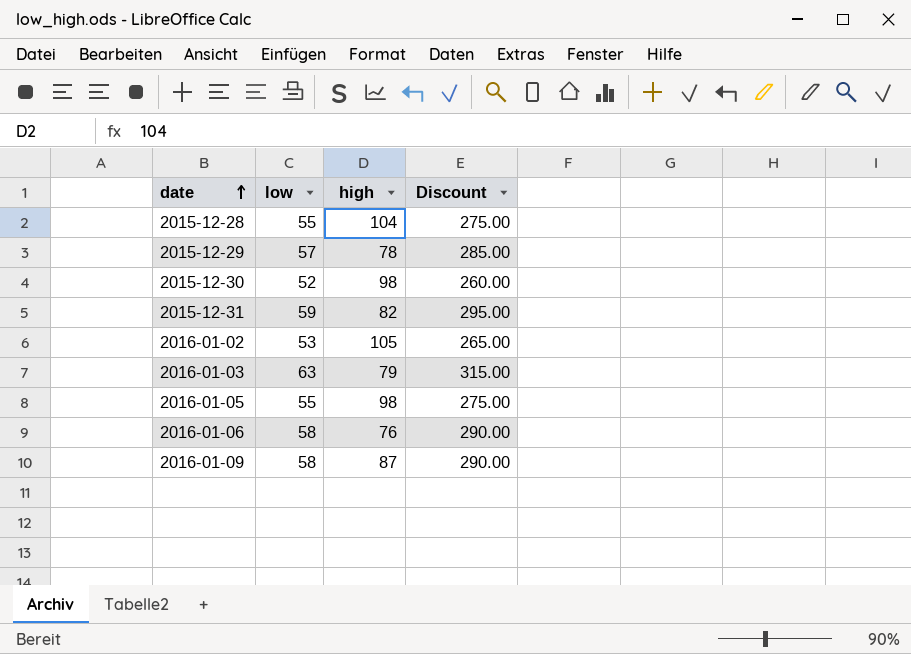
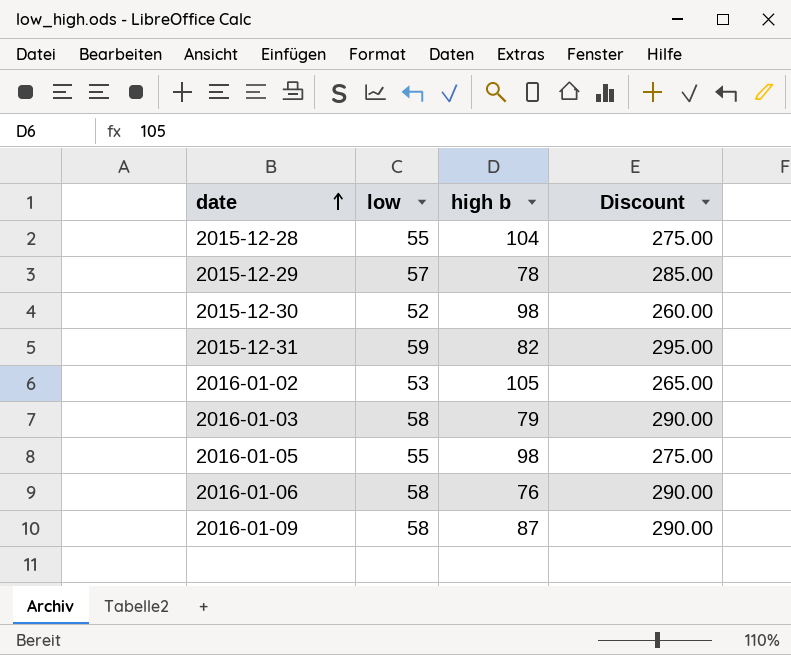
column name: high -> high b
2016-01-03 | low: 63 -> 58
2016-01-03 | Discount: 315.00 -> 290.00

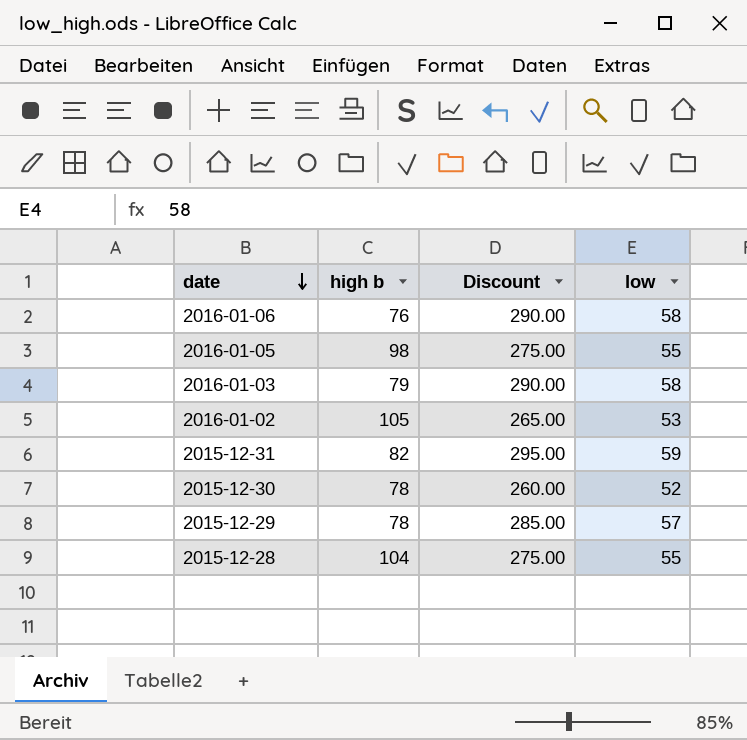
row order: date ascending -> date descending
column low | position: 2 -> 4
row 2016-01-09: 58 | 87 | 290.00 -> none
2015-12-30 | high b: 98 -> 78

